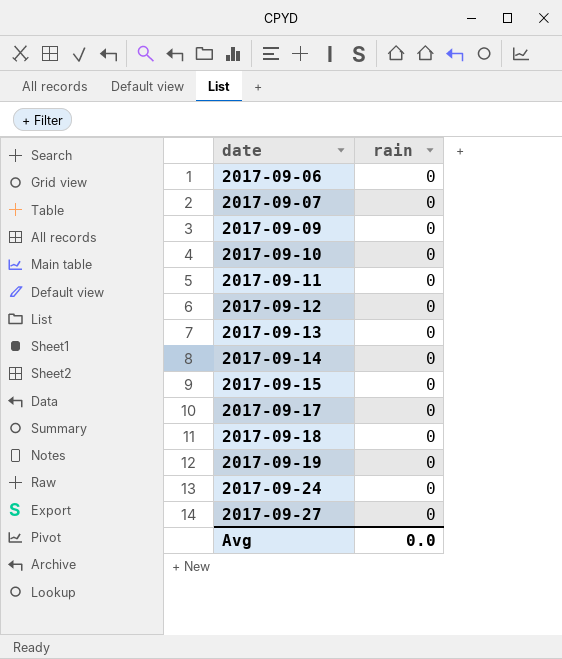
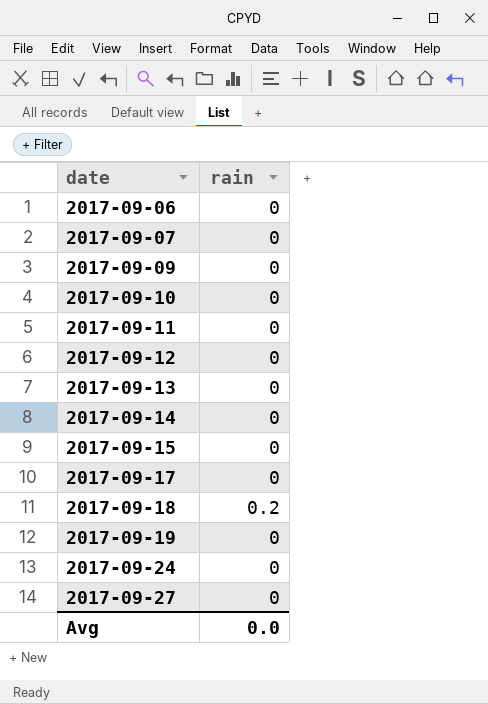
2017-09-18 | rain: 0 -> 0.2

